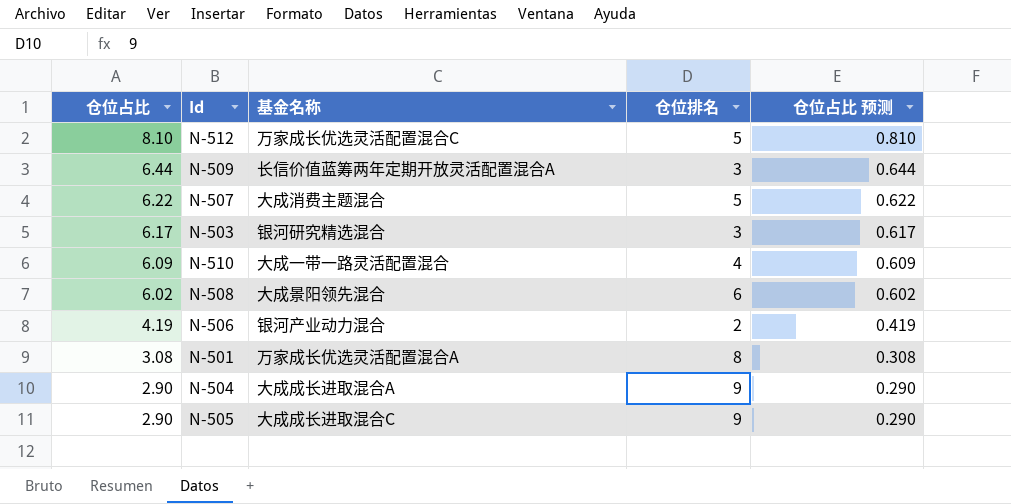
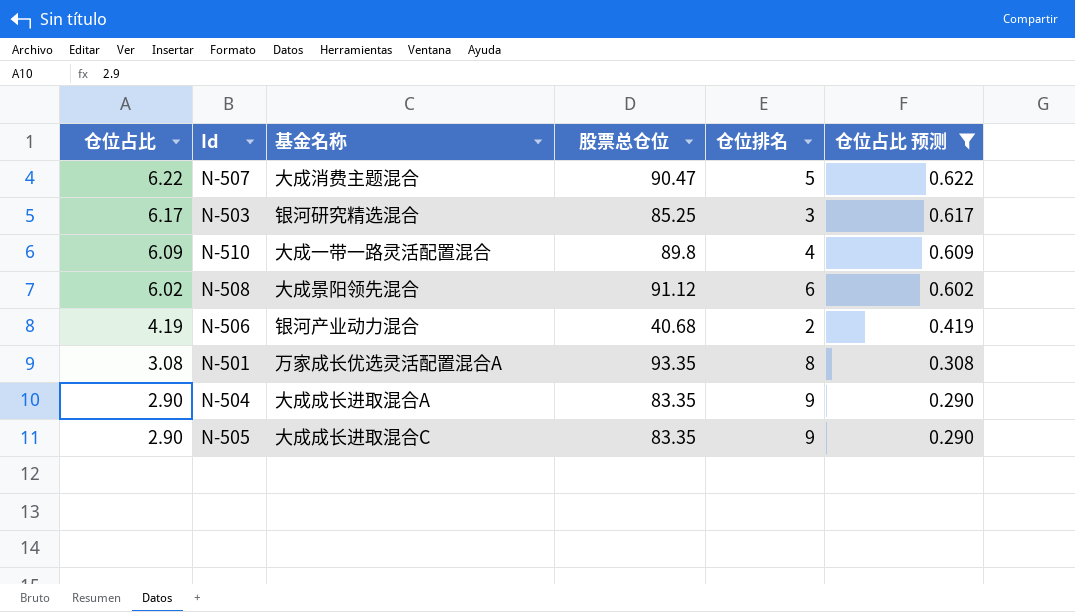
filter: none -> 仓位占比 预测 <= 0.622
column 股票总仓位 | position: none -> 4

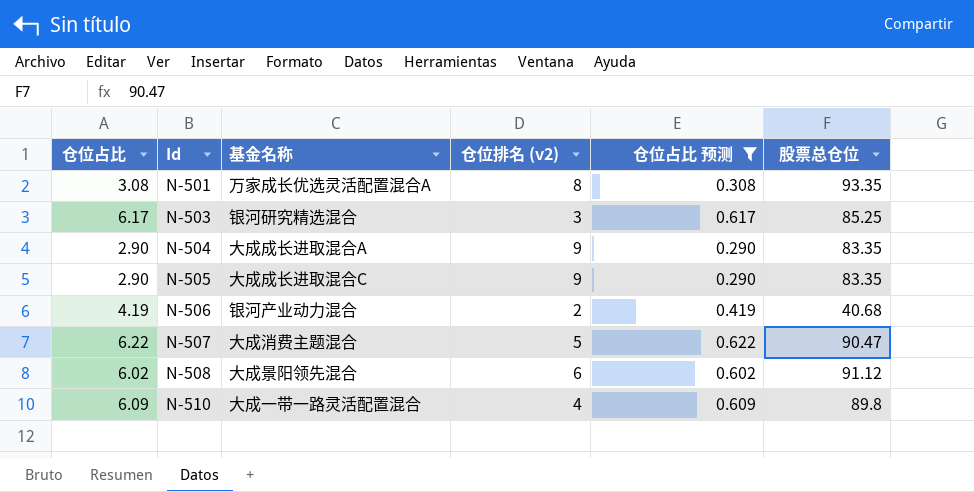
row order: 仓位占比 descending -> Id ascending
column name: 仓位排名 -> 仓位排名 (v2)
column 股票总仓位 | position: 4 -> 6

